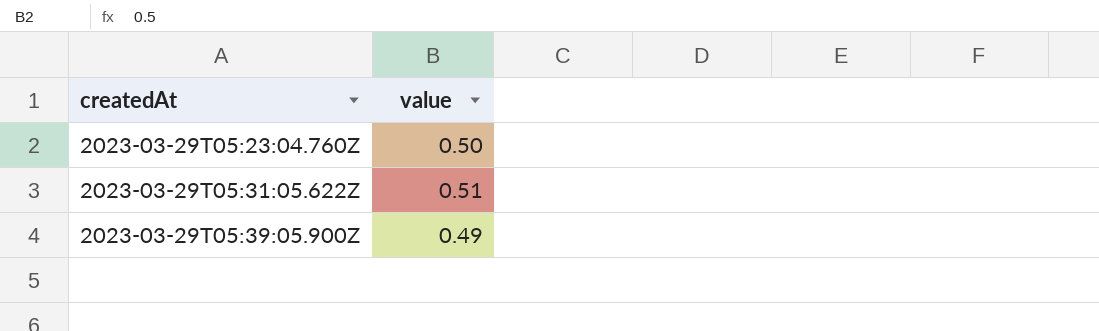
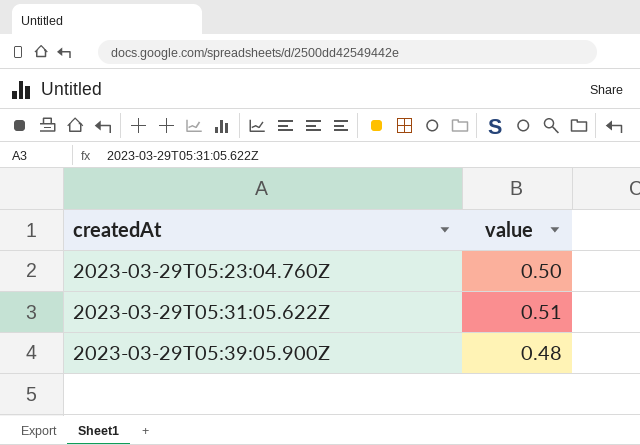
2023-03-29T05:39:05.900Z | value: 0.49 -> 0.48

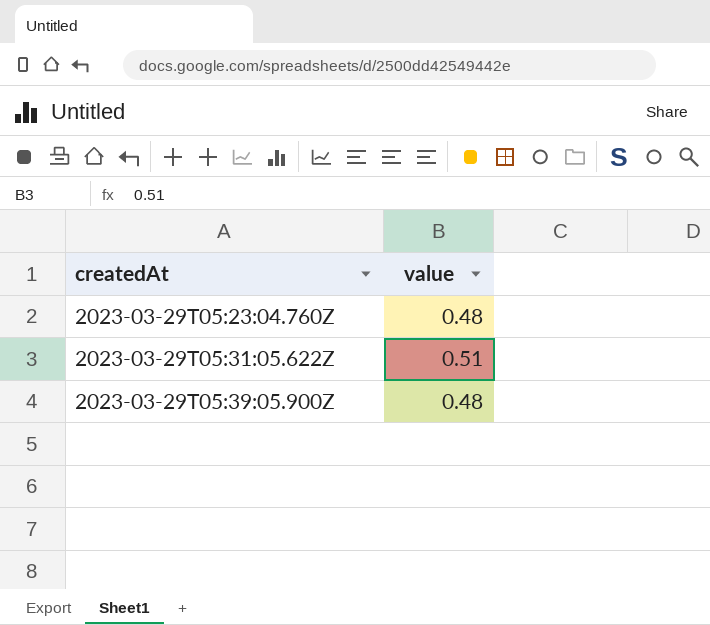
2023-03-29T05:23:04.760Z | value: 0.50 -> 0.48

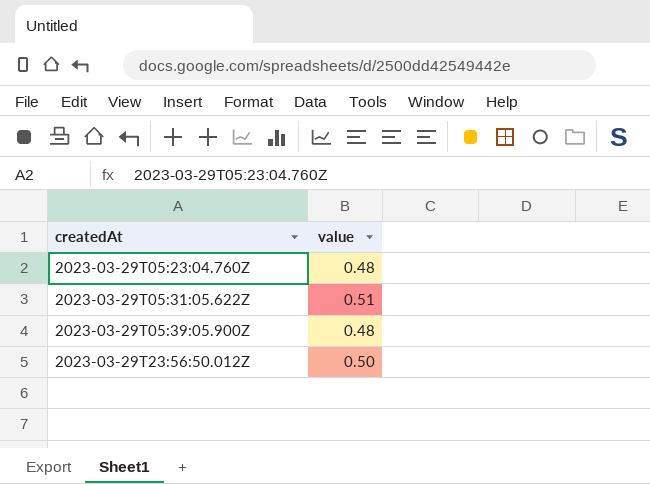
row 2023-03-29T23:56:50.012Z: none -> 0.50

